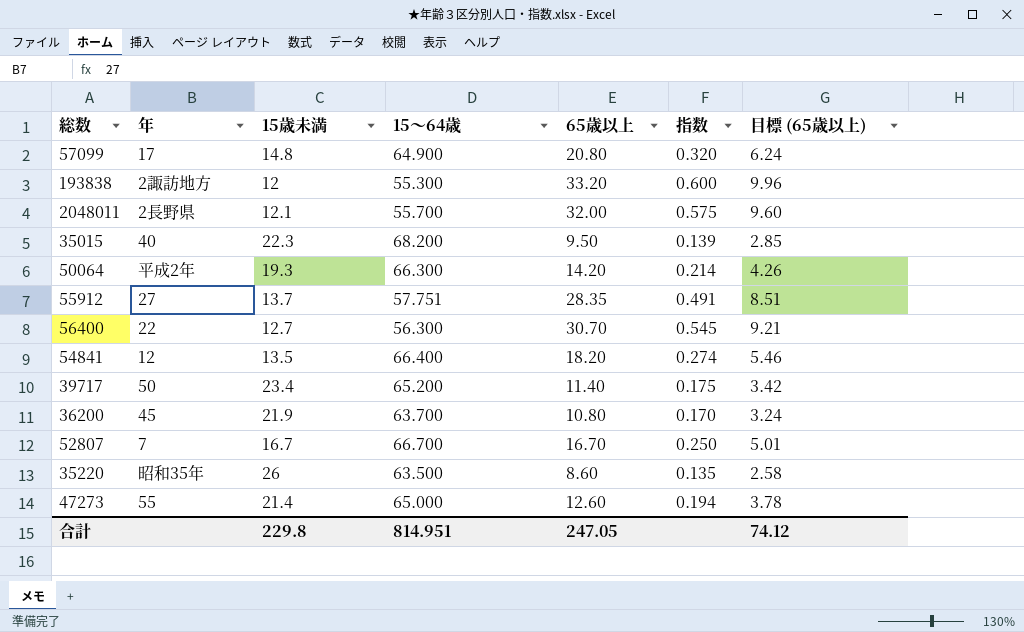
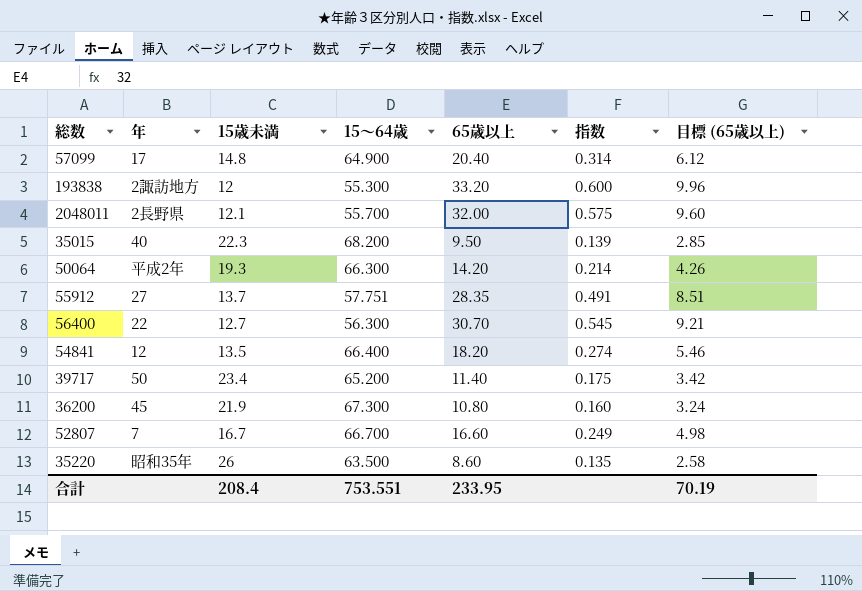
row 47273: 55 | 21.4 | 65.000 | 12.60 | 0.194 | 3.78 -> none
57099 | 65歳以上: 20.80 -> 20.40
57099 | 指数: 0.320 -> 0.314
57099 | 目標 (65歳以上): 6.24 -> 6.12
36200 | 15～64歳: 63.700 -> 67.300
36200 | 指数: 0.170 -> 0.160
52807 | 65歳以上: 16.70 -> 16.60
52807 | 指数: 0.250 -> 0.249
52807 | 目標 (65歳以上): 5.01 -> 4.98
合計 | 15歳未満: 229.8 -> 208.4
合計 | 15～64歳: 814.951 -> 753.551
合計 | 65歳以上: 247.05 -> 233.95
合計 | 目標 (65歳以上): 74.12 -> 70.19

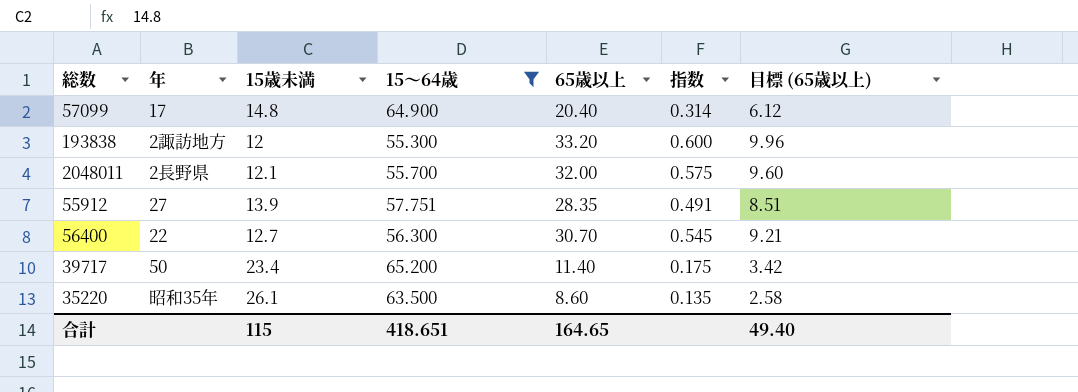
filter: none -> 15～64歳 <= 65.200
55912 | 15歳未満: 13.7 -> 13.9
35220 | 15歳未満: 26 -> 26.1
合計 | 15歳未満: 208.4 -> 115
合計 | 15～64歳: 753.551 -> 418.651
合計 | 65歳以上: 233.95 -> 164.65
合計 | 目標 (65歳以上): 70.19 -> 49.40

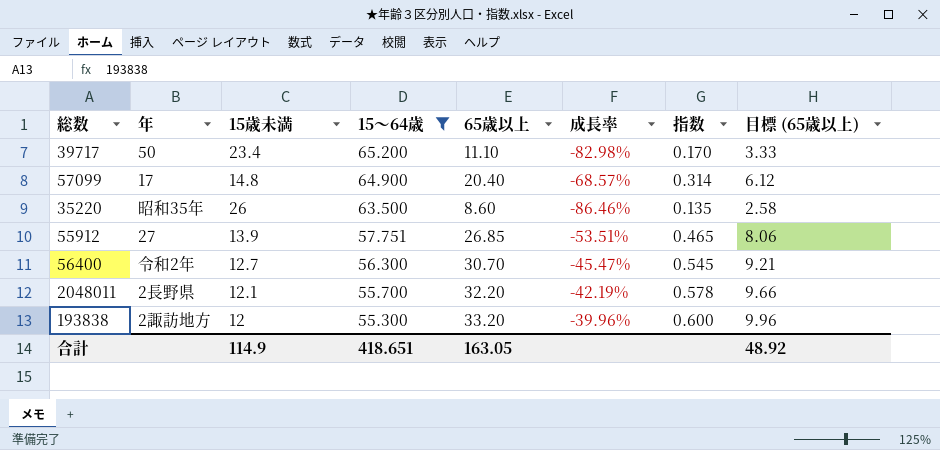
row order: none -> 15～64歳 descending
column 成長率 | formula: none -> ([65歳以上] - [15～64歳]) / [15～64歳]
39717 | 65歳以上: 11.40 -> 11.10
39717 | 指数: 0.175 -> 0.170
39717 | 目標 (65歳以上): 3.42 -> 3.33
35220 | 15歳未満: 26.1 -> 26
55912 | 65歳以上: 28.35 -> 26.85
55912 | 指数: 0.491 -> 0.465
55912 | 目標 (65歳以上): 8.51 -> 8.06
56400 | 年: 22 -> 令和2年
2048011 | 65歳以上: 32.00 -> 32.20
2048011 | 指数: 0.575 -> 0.578
2048011 | 目標 (65歳以上): 9.60 -> 9.66
合計 | 15歳未満: 115 -> 114.9
合計 | 65歳以上: 164.65 -> 163.05
合計 | 目標 (65歳以上): 49.40 -> 48.92

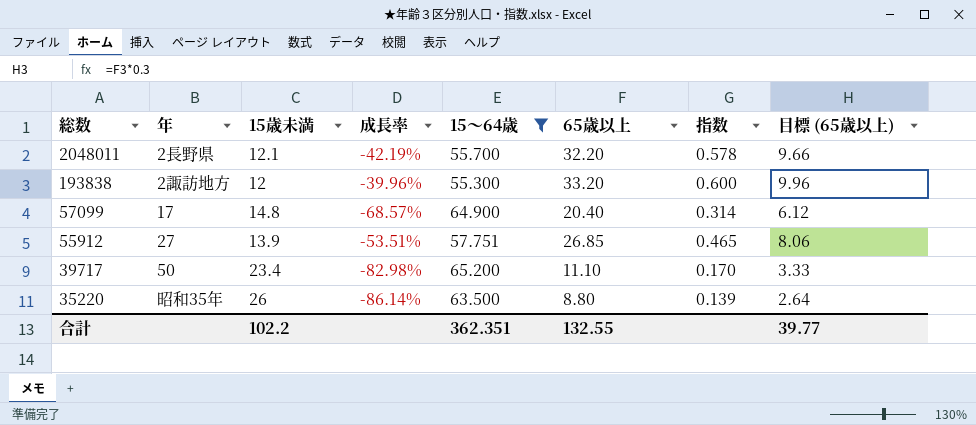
row order: 15～64歳 descending -> 総数 descending
column 成長率 | position: 6 -> 4
row 56400: 令和2年 | 12.7 | 56.300 | 30.70 | -45.47% | 0.545 | 9.21 -> none
35220 | 成長率: -86.46% -> -86.14%
35220 | 65歳以上: 8.60 -> 8.80
35220 | 指数: 0.135 -> 0.139
35220 | 目標 (65歳以上): 2.58 -> 2.64
合計 | 15歳未満: 114.9 -> 102.2
合計 | 15～64歳: 418.651 -> 362.351
合計 | 65歳以上: 163.05 -> 132.55
合計 | 目標 (65歳以上): 48.92 -> 39.77

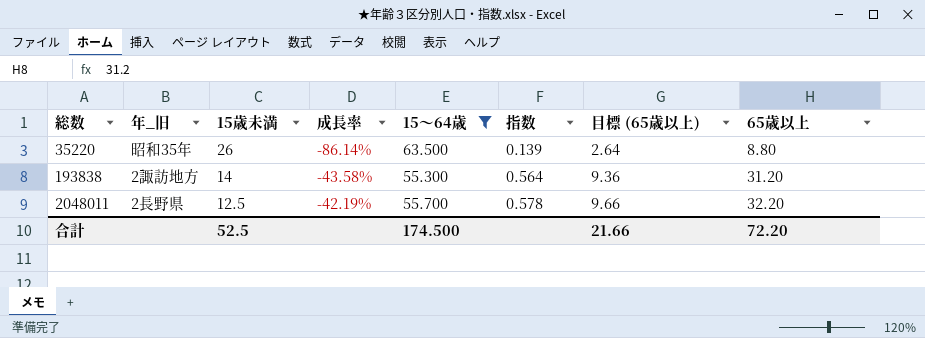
row order: 総数 descending -> 総数 ascending
column name: 年 -> 年_旧
column 65歳以上 | position: 6 -> 8
row 57099: 17 | 14.8 | -68.57% | 64.900 | 20.40 | 0.314 | 6.12 -> none
row 55912: 27 | 13.9 | -53.51% | 57.751 | 26.85 | 0.465 | 8.06 -> none
row 39717: 50 | 23.4 | -82.98% | 65.200 | 11.10 | 0.170 | 3.33 -> none
193838 | 15歳未満: 12 -> 14
193838 | 成長率: -39.96% -> -43.58%
193838 | 指数: 0.600 -> 0.564
193838 | 目標 (65歳以上): 9.96 -> 9.36
193838 | 65歳以上: 33.20 -> 31.20
2048011 | 15歳未満: 12.1 -> 12.5
合計 | 15歳未満: 102.2 -> 52.5
合計 | 15～64歳: 362.351 -> 174.500
合計 | 目標 (65歳以上): 39.77 -> 21.66
合計 | 65歳以上: 132.55 -> 72.20

